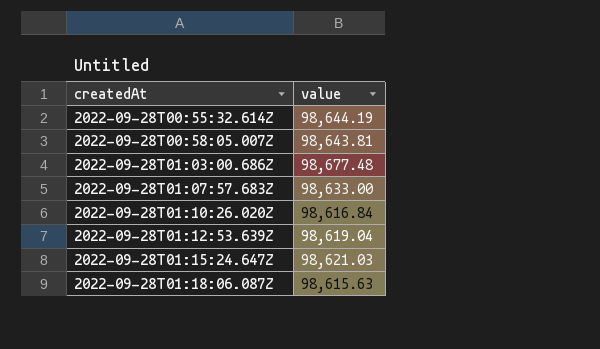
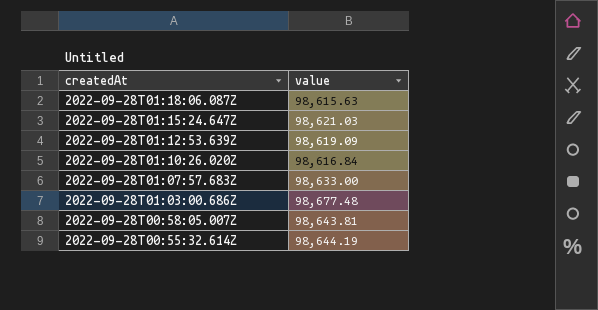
row order: createdAt ascending -> createdAt descending
2022-09-28T01:12:53.639Z | value: 98,619.04 -> 98,619.09

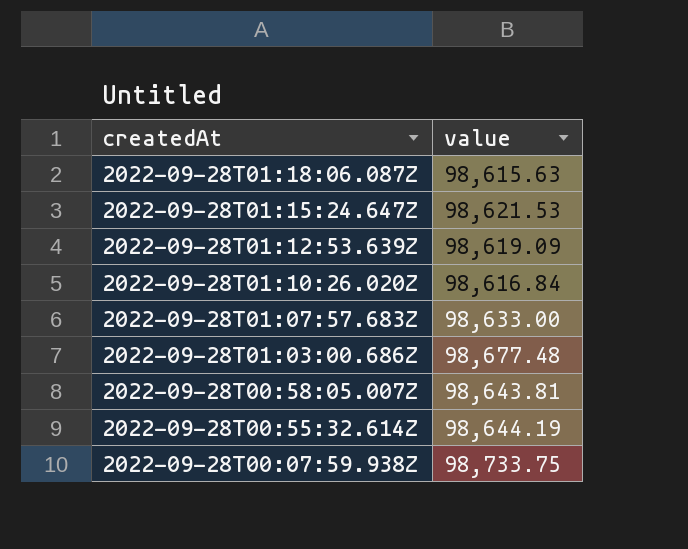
2022-09-28T01:15:24.647Z | value: 98,621.03 -> 98,621.53
row 2022-09-28T00:07:59.938Z: none -> 98,733.75

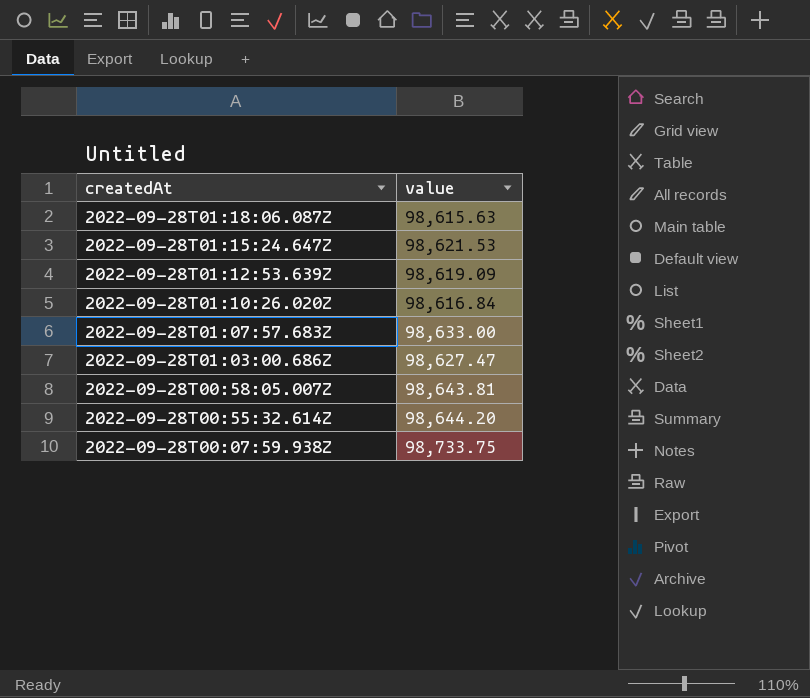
2022-09-28T01:03:00.686Z | value: 98,677.48 -> 98,627.47
2022-09-28T00:55:32.614Z | value: 98,644.19 -> 98,644.20

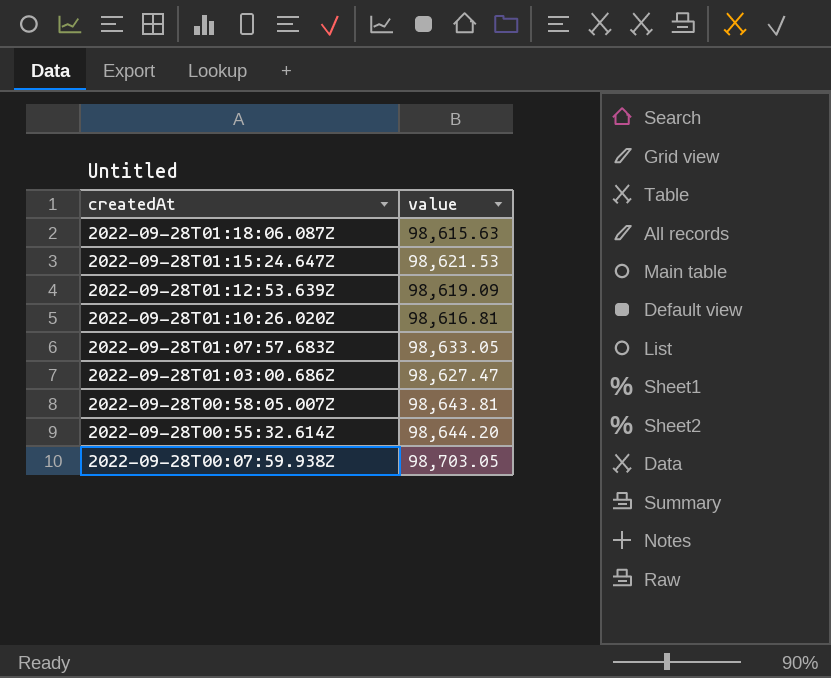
2022-09-28T01:10:26.020Z | value: 98,616.84 -> 98,616.81
2022-09-28T01:07:57.683Z | value: 98,633.00 -> 98,633.05
2022-09-28T00:07:59.938Z | value: 98,733.75 -> 98,703.05

